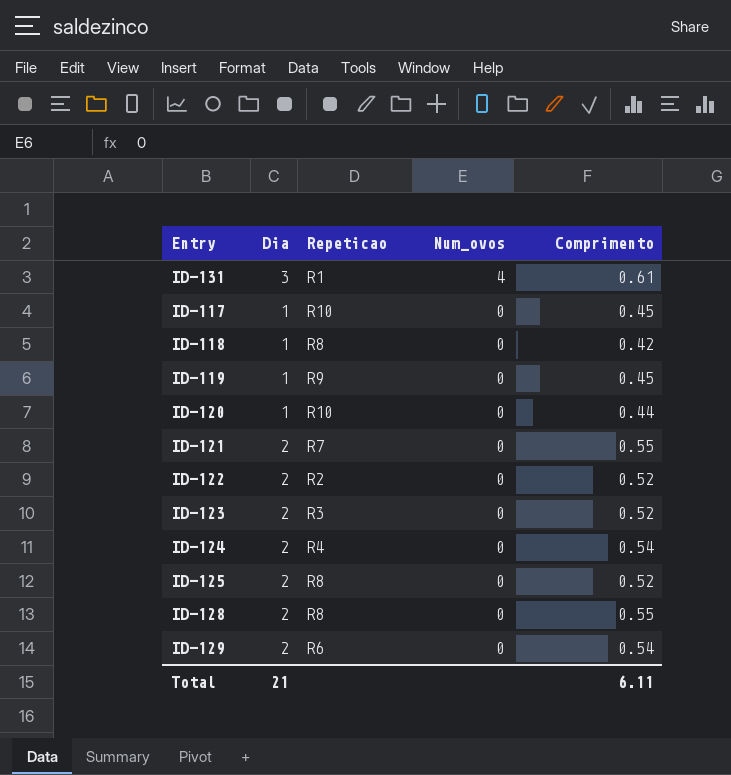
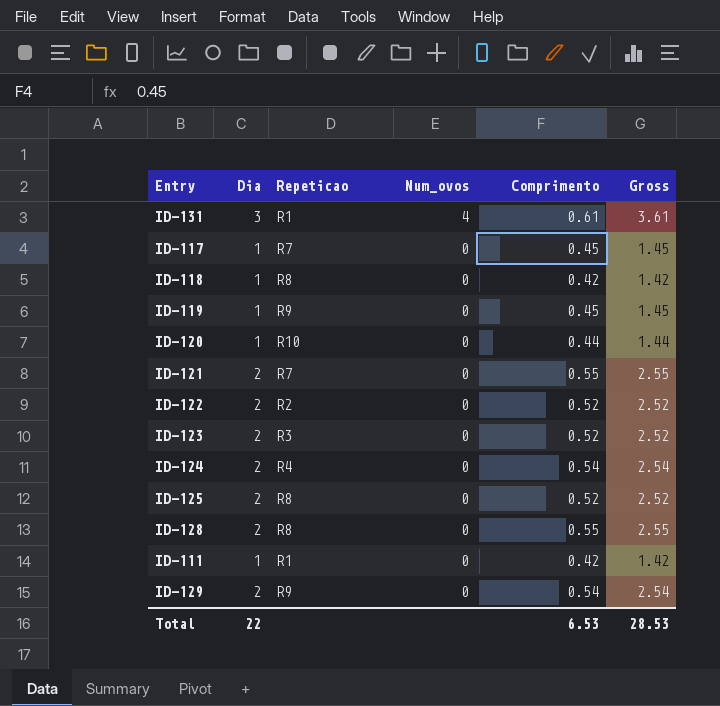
column Gross | formula: none -> [Dia] + [Comprimento]
ID-117 | Repeticao: R10 -> R7
row ID-111: none -> 1 | R1 | 0 | 0.42 | 1.42
ID-129 | Repeticao: R6 -> R9
Total | Dia: 21 -> 22
Total | Comprimento: 6.11 -> 6.53

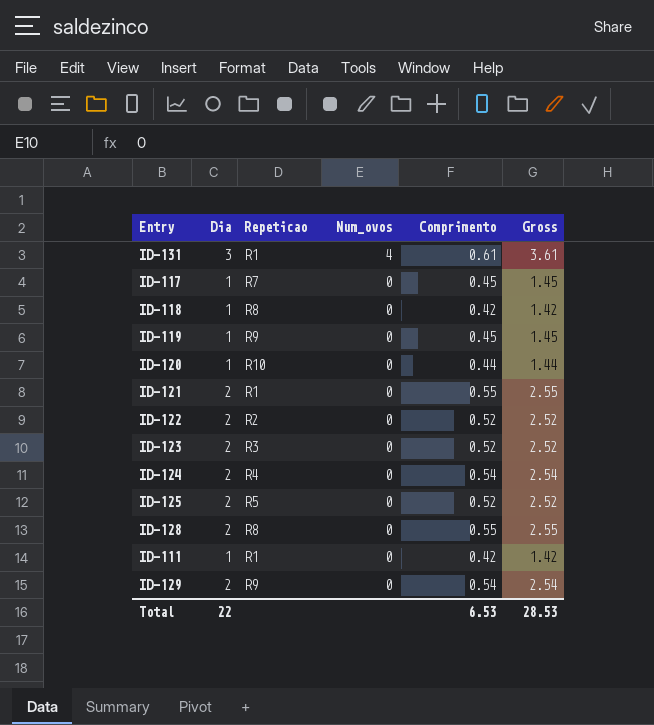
ID-121 | Repeticao: R7 -> R1
ID-125 | Repeticao: R8 -> R5

